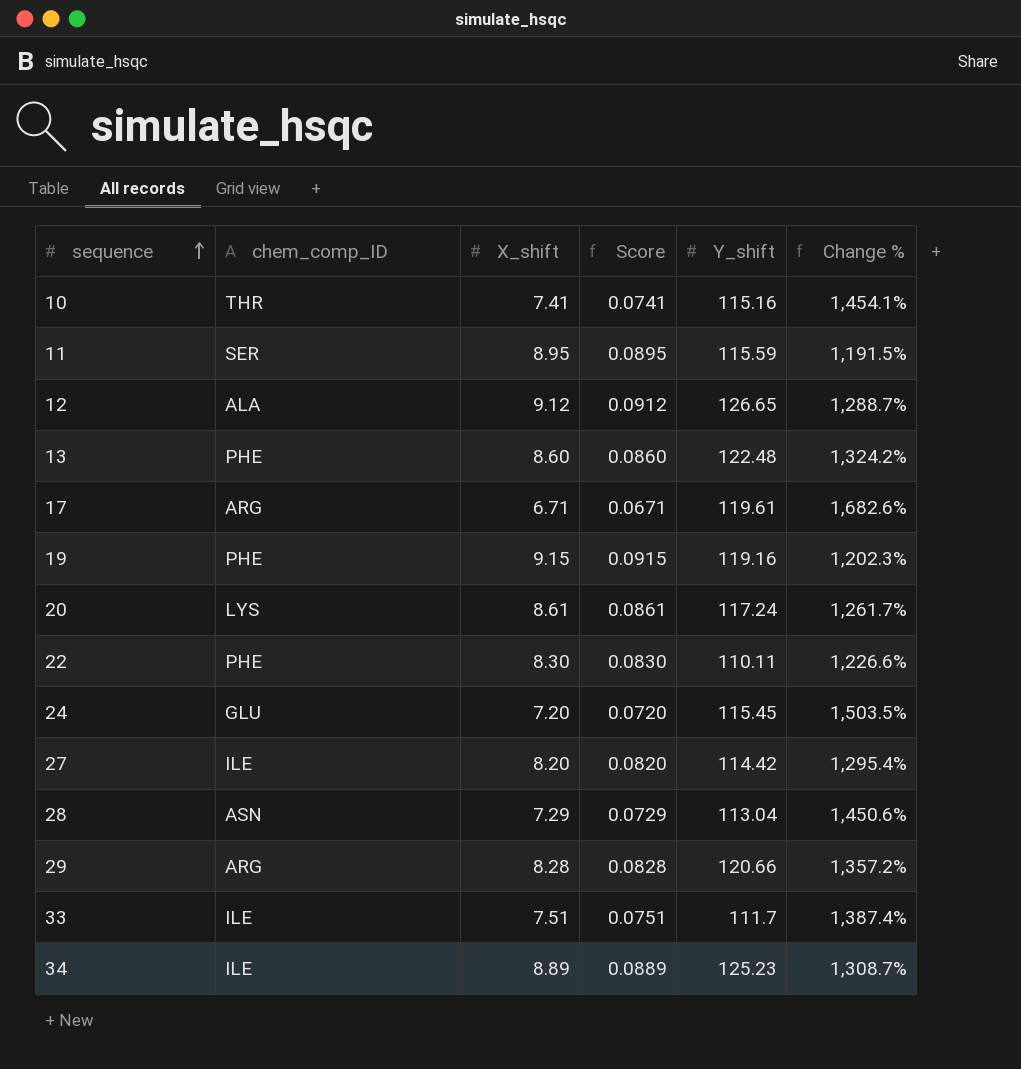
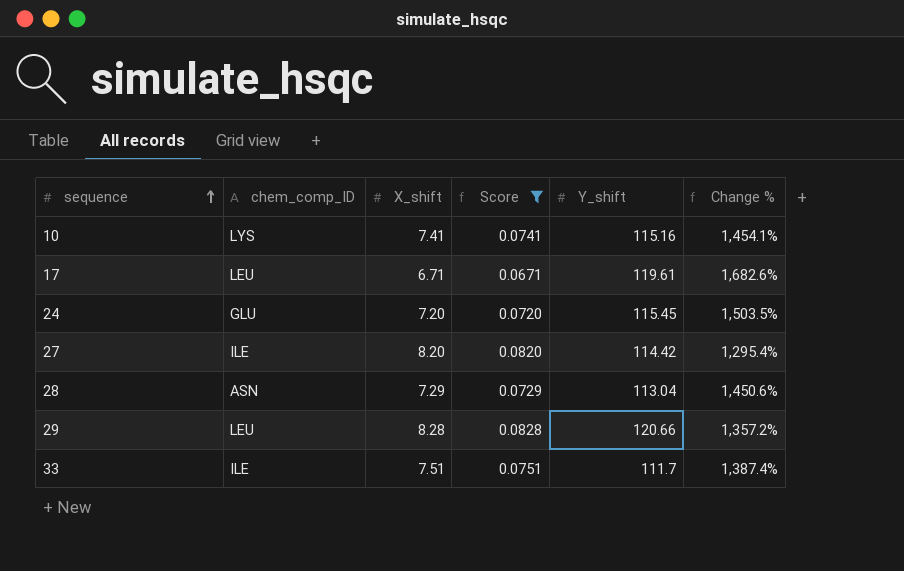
filter: none -> Score <= 0.0828
10 | chem_comp_ID: THR -> LYS
17 | chem_comp_ID: ARG -> LEU
29 | chem_comp_ID: ARG -> LEU

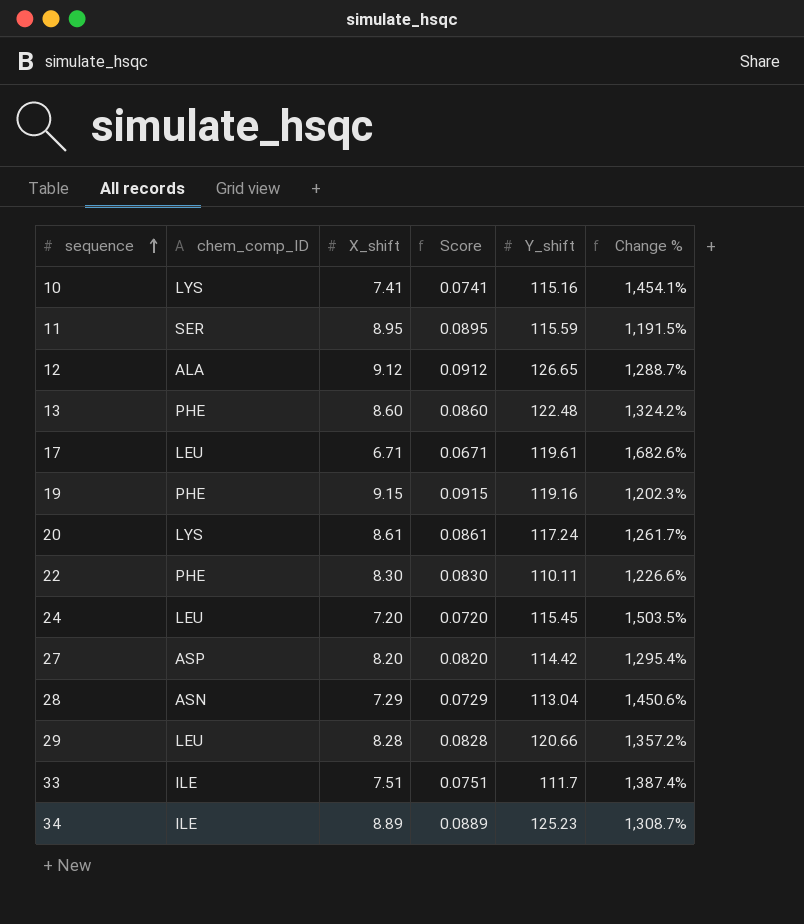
filter: Score <= 0.0828 -> none
24 | chem_comp_ID: GLU -> LEU
27 | chem_comp_ID: ILE -> ASP

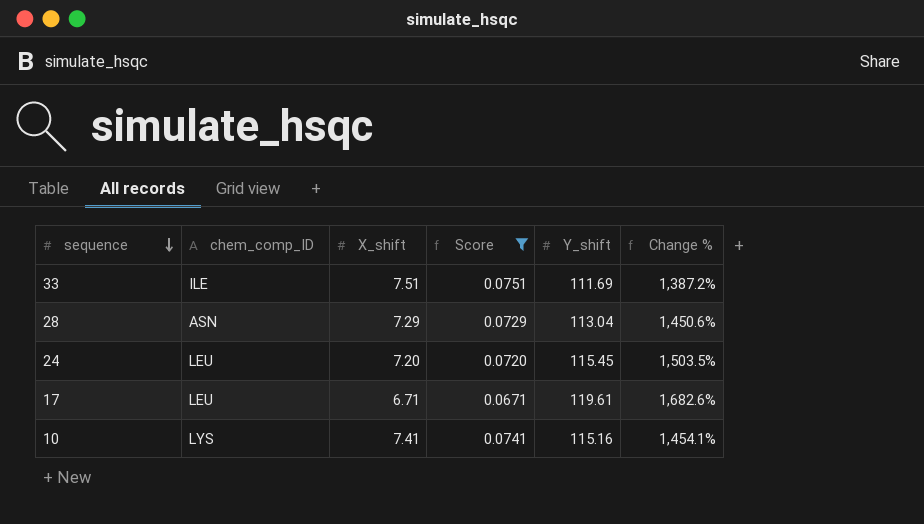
filter: none -> Score <= 0.0751
row order: sequence ascending -> sequence descending
33 | Y_shift: 111.7 -> 111.69
33 | Change %: 1,387.4% -> 1,387.2%

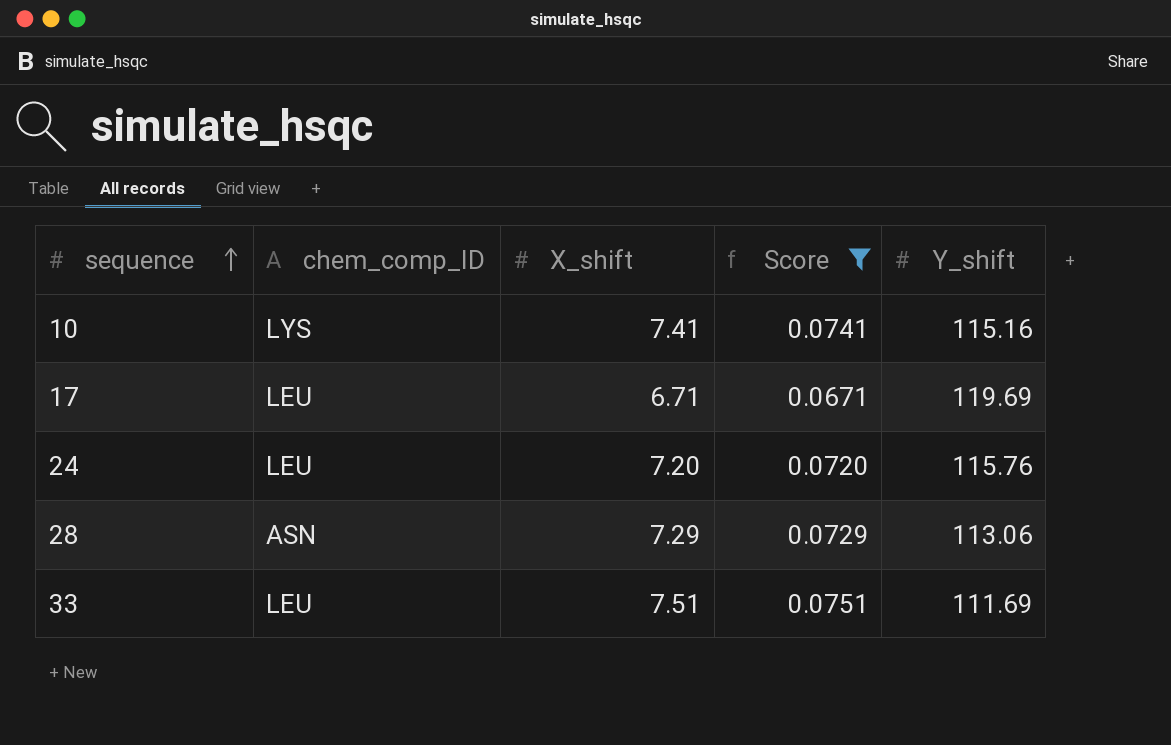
row order: sequence descending -> sequence ascending
column Change % | formula: ([Y_shift] - [X_shift]) / [X_shift] -> none
17 | Y_shift: 119.61 -> 119.69
24 | Y_shift: 115.45 -> 115.76
28 | Y_shift: 113.04 -> 113.06
33 | chem_comp_ID: ILE -> LEU

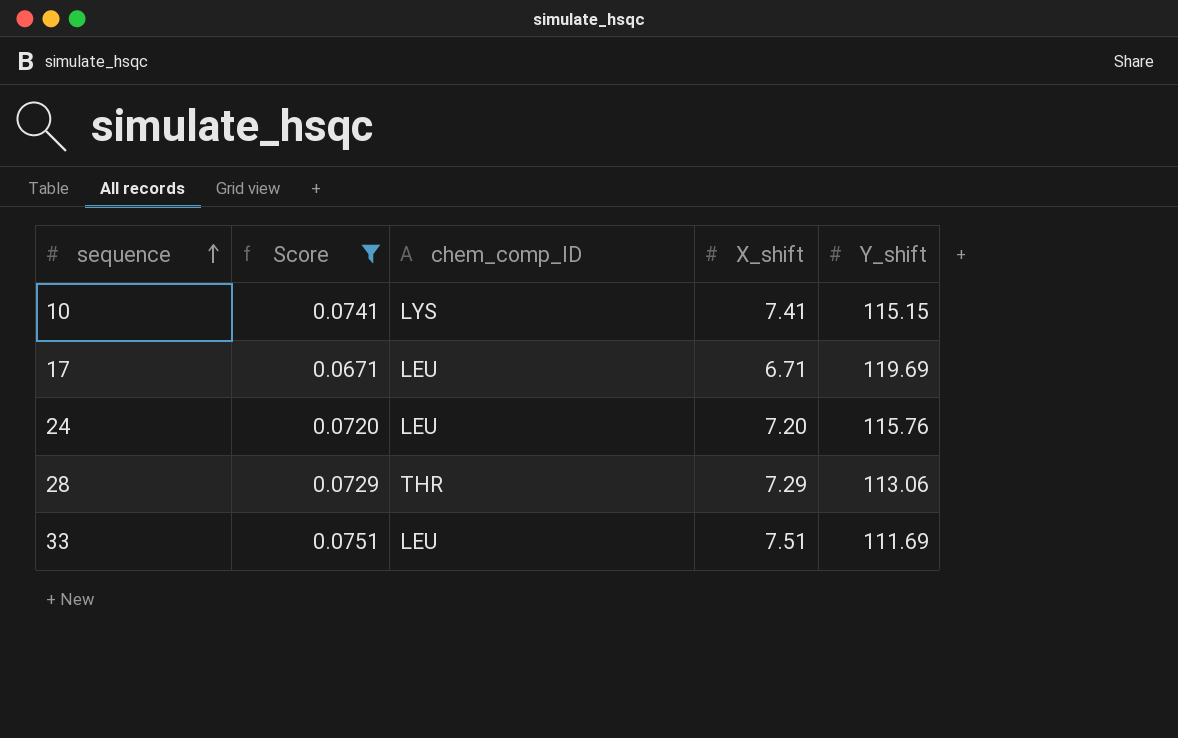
column Score | position: 4 -> 2
10 | Y_shift: 115.16 -> 115.15
28 | chem_comp_ID: ASN -> THR

